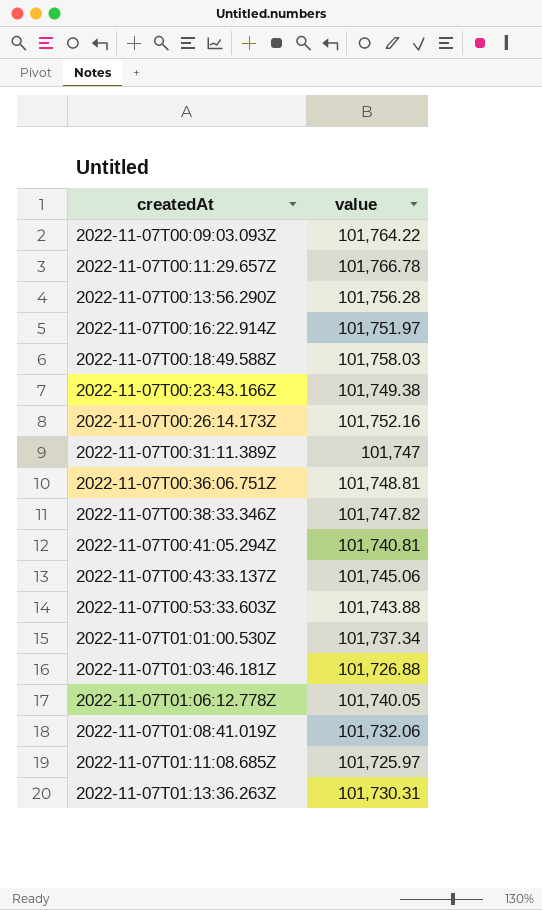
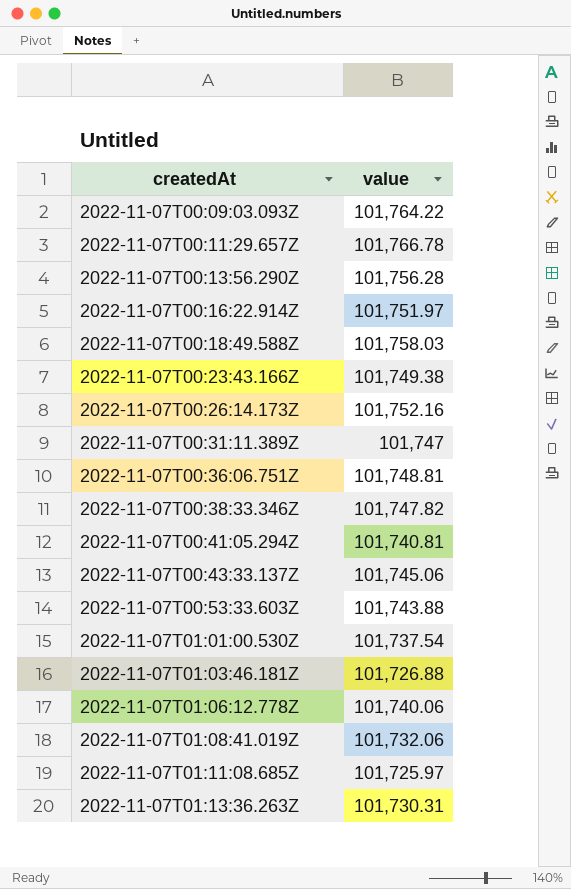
2022-11-07T01:01:00.530Z | value: 101,737.34 -> 101,737.54
2022-11-07T01:06:12.778Z | value: 101,740.05 -> 101,740.06

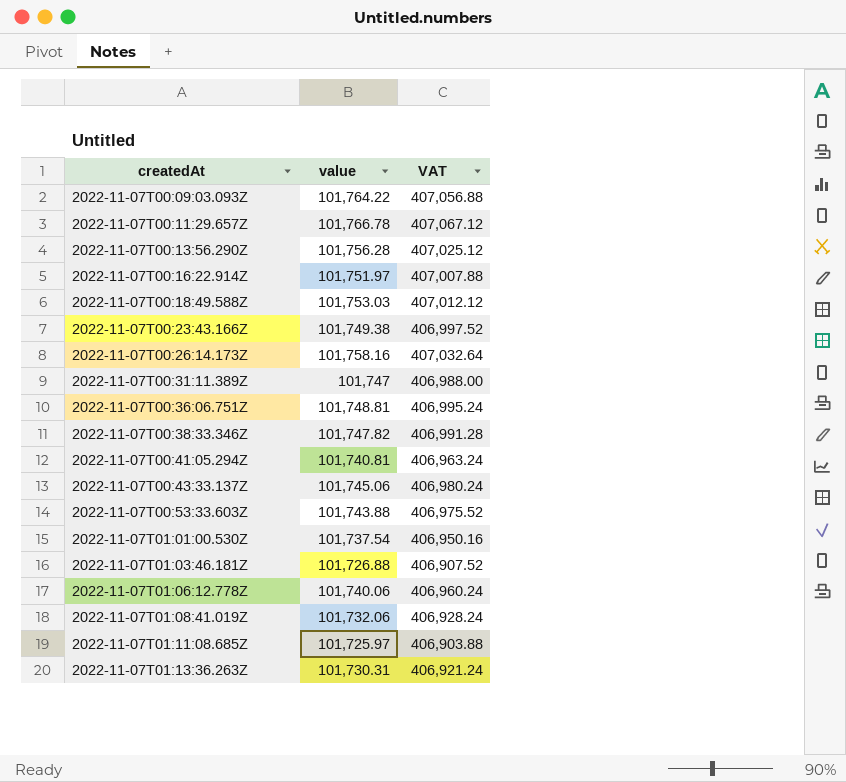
column VAT | formula: none -> [value] * 4
2022-11-07T00:18:49.588Z | value: 101,758.03 -> 101,753.03
2022-11-07T00:26:14.173Z | value: 101,752.16 -> 101,758.16

